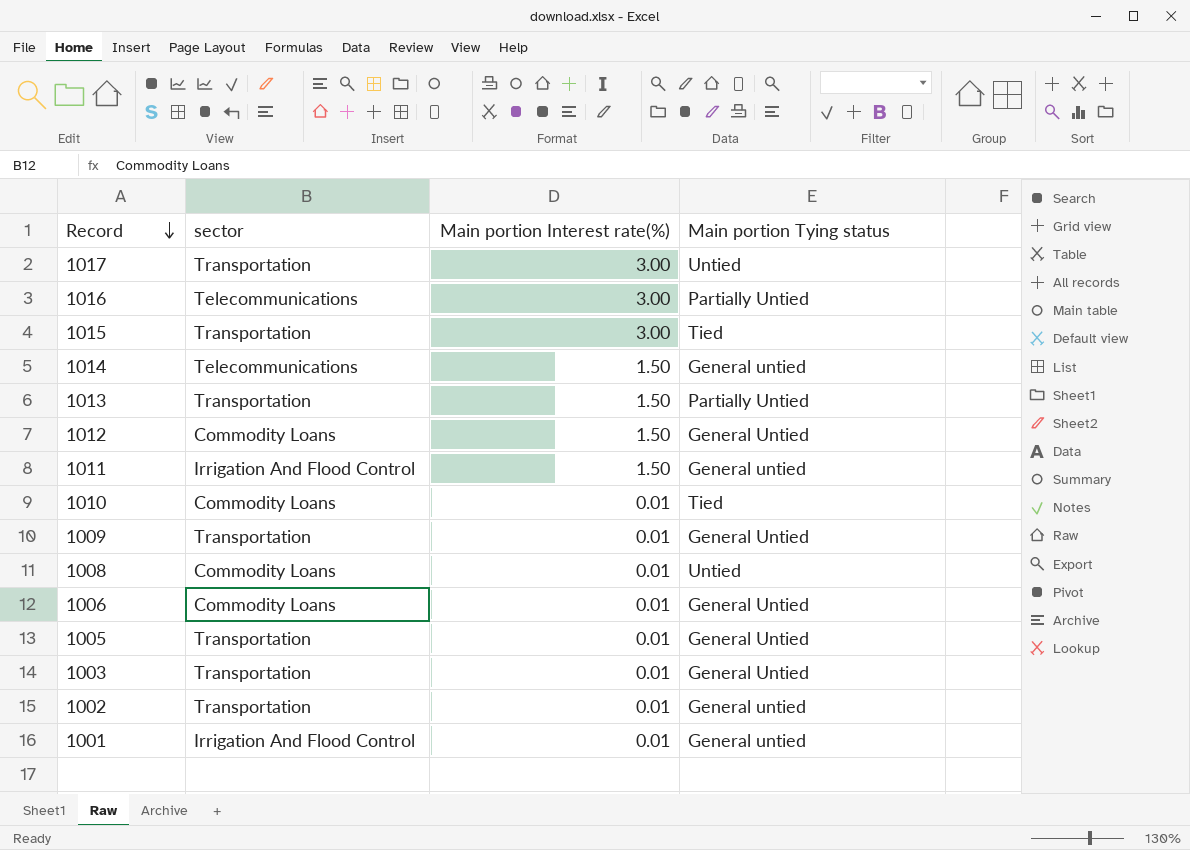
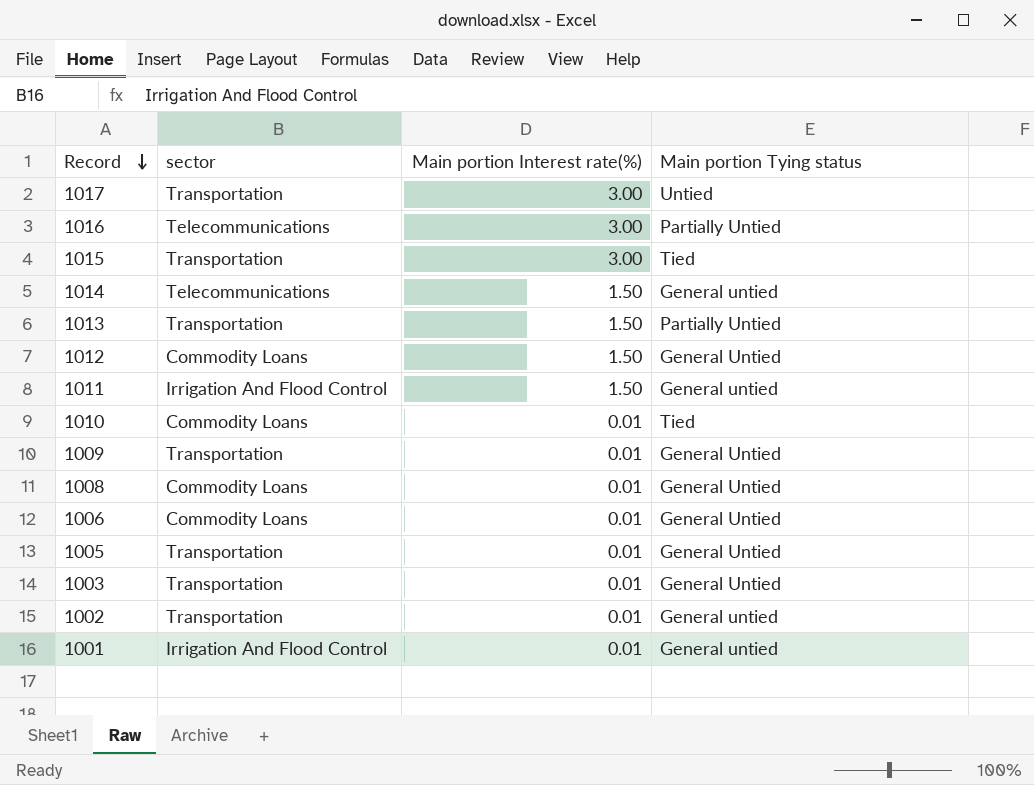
1008 | Main portion Tying status: Untied -> General Untied

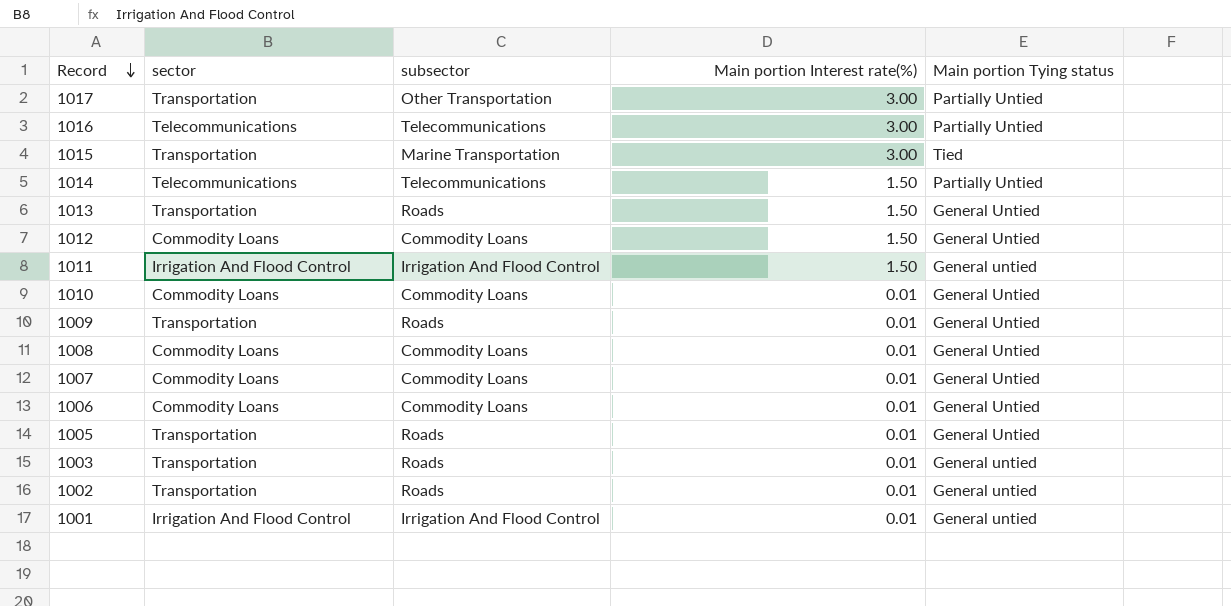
column subsector | position: none -> 3
1017 | Main portion Tying status: Untied -> Partially Untied
1014 | Main portion Tying status: General untied -> Partially Untied
1013 | Main portion Tying status: Partially Untied -> General Untied
1010 | Main portion Tying status: Tied -> General Untied
row 1007: none -> Commodity Loans | Commodity Loans | 0.01 | General Untied
1003 | Main portion Tying status: General Untied -> General untied

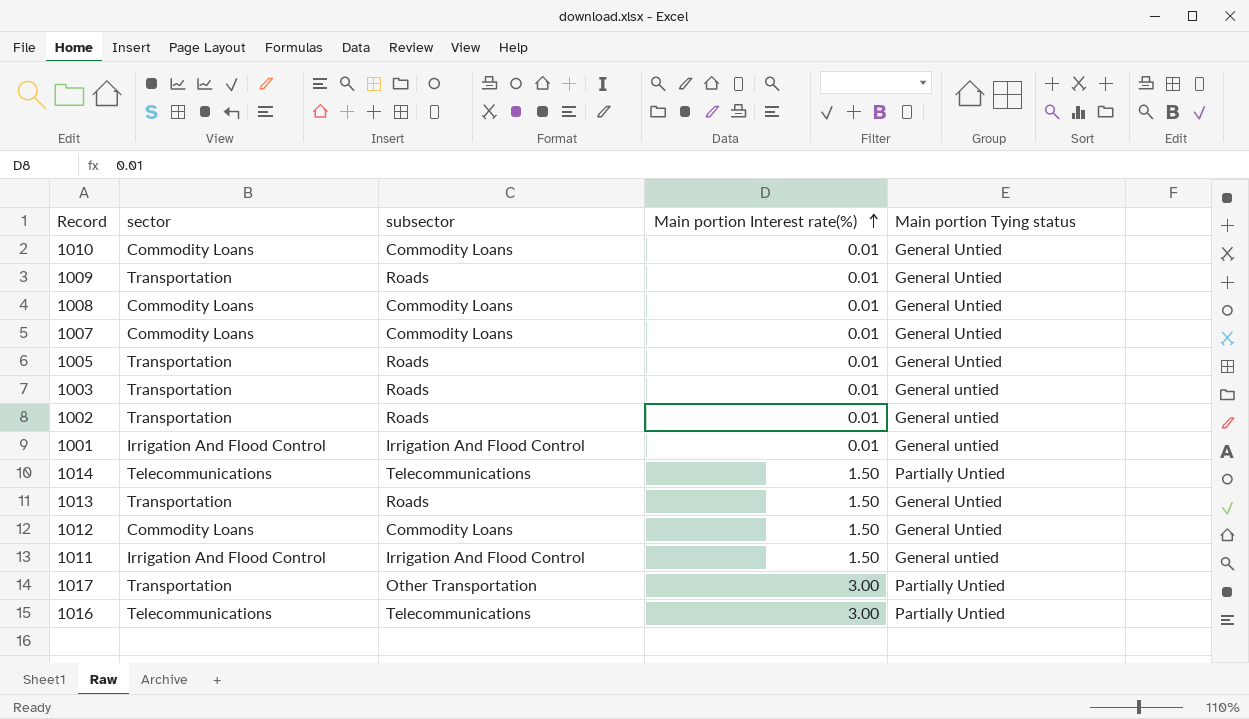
row order: Record descending -> Main portion Interest rate(%) ascending
row 1015: Transportation | Marine Transportation | 3.00 | Tied -> none
row 1006: Commodity Loans | Commodity Loans | 0.01 | General Untied -> none

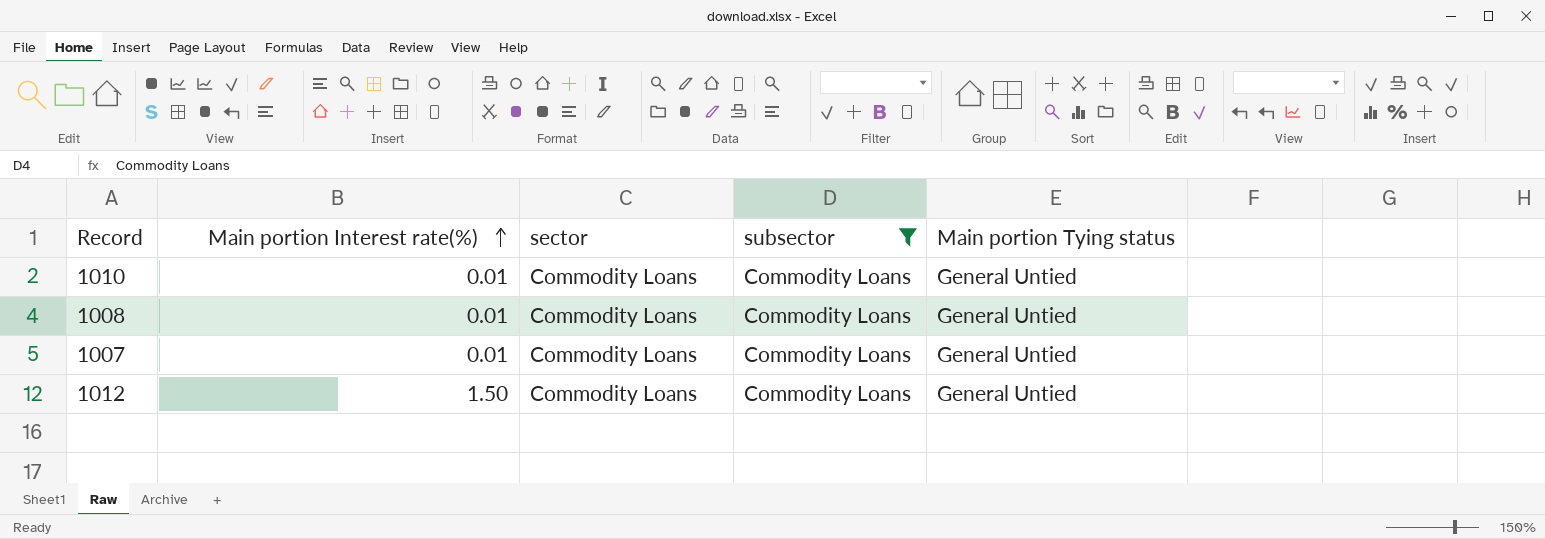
filter: none -> subsector = Commodity Loans
column Main portion Interest rate(%) | position: 4 -> 2

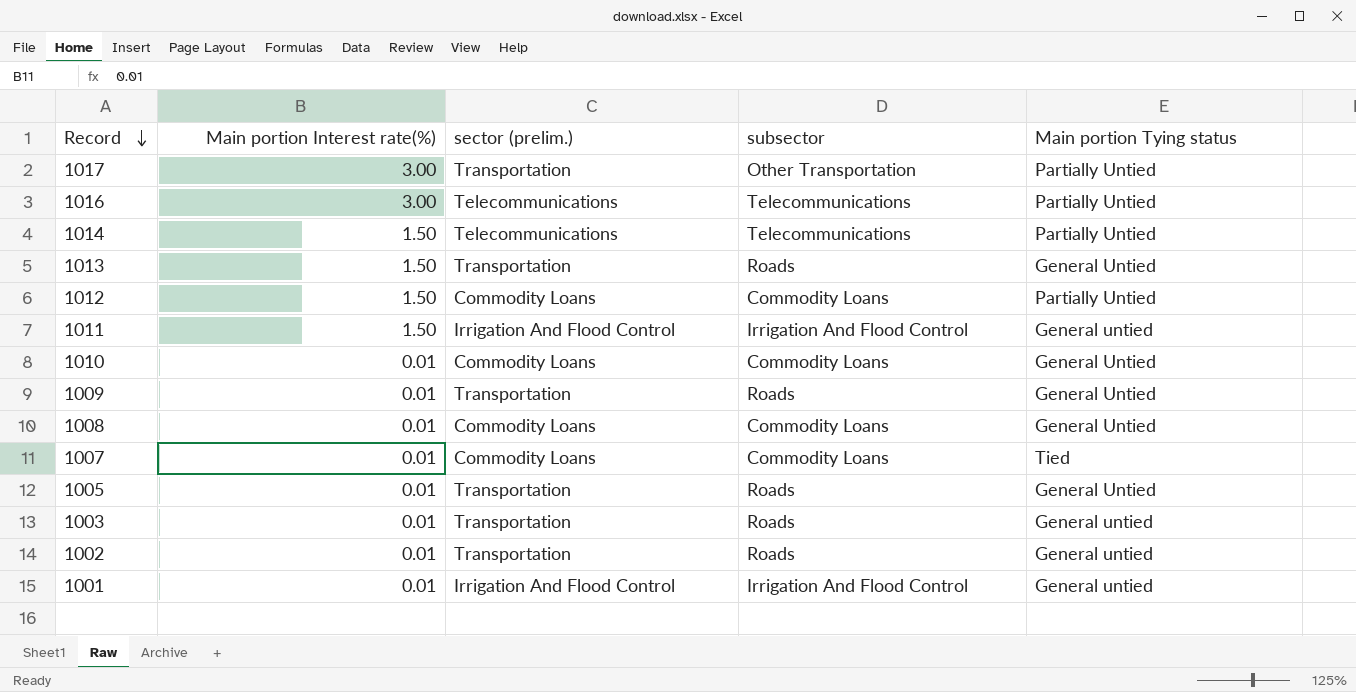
filter: subsector = Commodity Loans -> none
row order: Main portion Interest rate(%) ascending -> Record descending
column name: sector -> sector (prelim.)
1012 | Main portion Tying status: General Untied -> Partially Untied
1007 | Main portion Tying status: General Untied -> Tied

